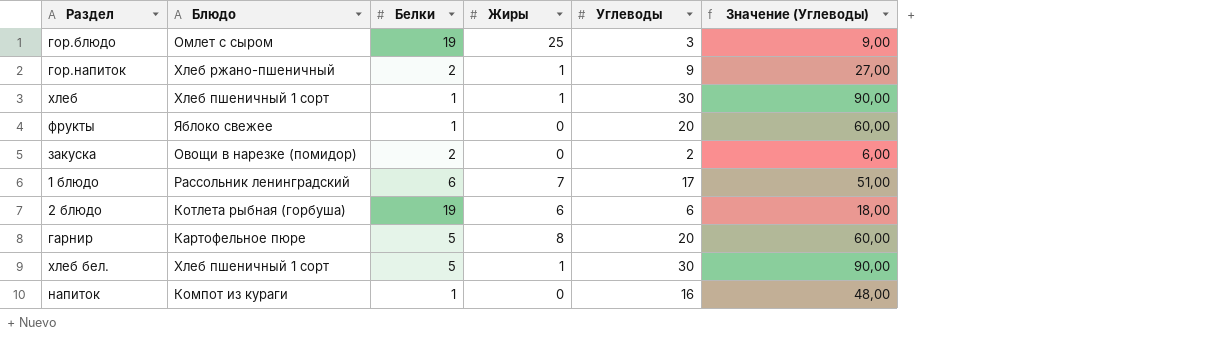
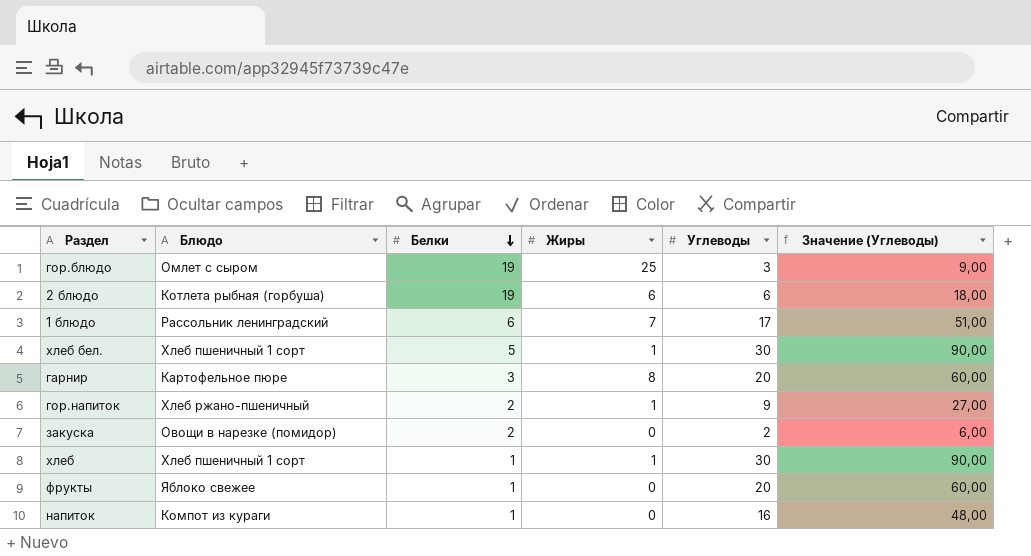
row order: none -> Белки descending
гарнир | Белки: 5 -> 3

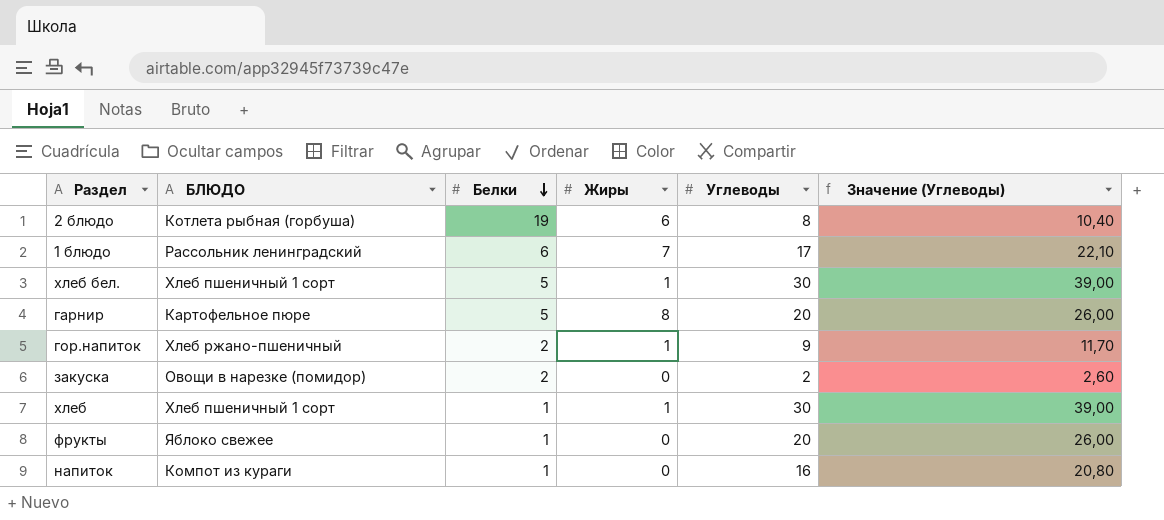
column name: Блюдо -> БЛЮДО
column Значение (Углеводы) | formula: [Углеводы] * 3 -> [Углеводы] * 1,3
row гор.блюдо: Омлет с сыром | 19 | 25 | 3 | 9,00 -> none
2 блюдо | Углеводы: 6 -> 8
гарнир | Белки: 3 -> 5

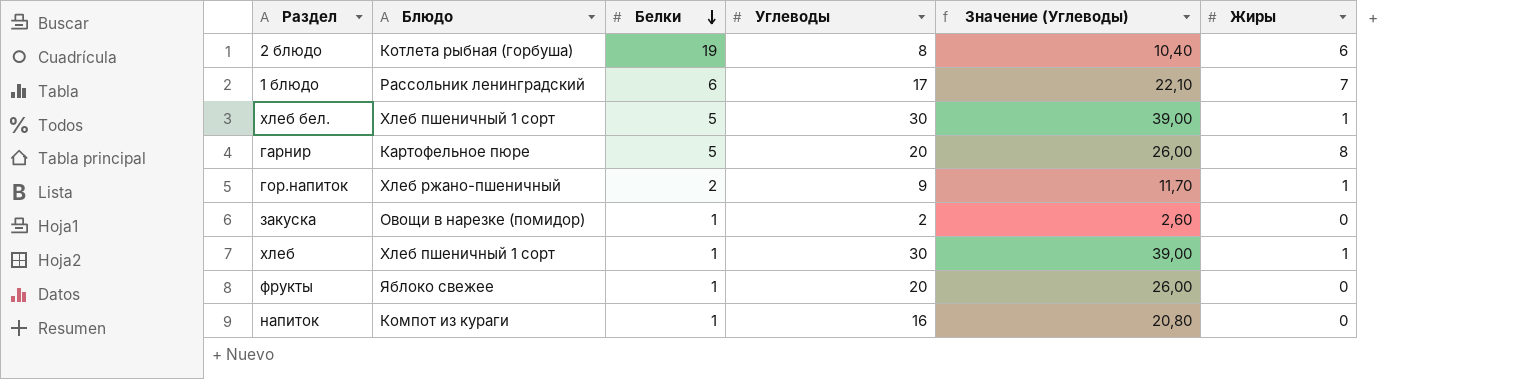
column name: БЛЮДО -> Блюдо
column Жиры | position: 4 -> 6
закуска | Белки: 2 -> 1

